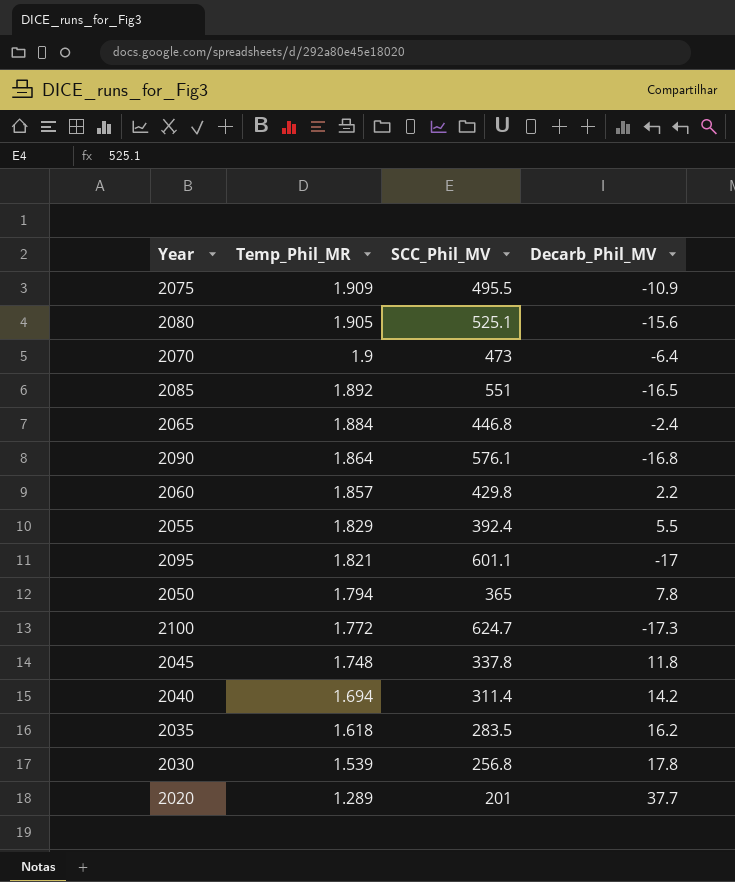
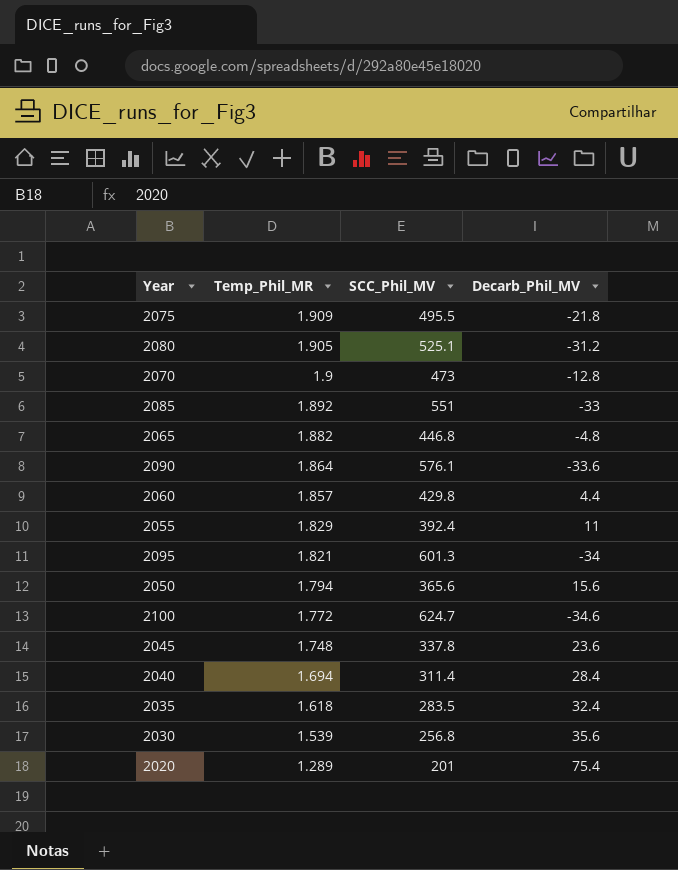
2075 | Decarb_Phil_MV: -10.9 -> -21.8
2080 | Decarb_Phil_MV: -15.6 -> -31.2
2070 | Decarb_Phil_MV: -6.4 -> -12.8
2085 | Decarb_Phil_MV: -16.5 -> -33
2065 | Temp_Phil_MR: 1.884 -> 1.882
2065 | Decarb_Phil_MV: -2.4 -> -4.8
2090 | Decarb_Phil_MV: -16.8 -> -33.6
2060 | Decarb_Phil_MV: 2.2 -> 4.4
2055 | Decarb_Phil_MV: 5.5 -> 11
2095 | SCC_Phil_MV: 601.1 -> 601.3
2095 | Decarb_Phil_MV: -17 -> -34
2050 | SCC_Phil_MV: 365 -> 365.6
2050 | Decarb_Phil_MV: 7.8 -> 15.6
2100 | Decarb_Phil_MV: -17.3 -> -34.6
2045 | Decarb_Phil_MV: 11.8 -> 23.6
2040 | Decarb_Phil_MV: 14.2 -> 28.4
2035 | Decarb_Phil_MV: 16.2 -> 32.4
2030 | Decarb_Phil_MV: 17.8 -> 35.6
2020 | Decarb_Phil_MV: 37.7 -> 75.4

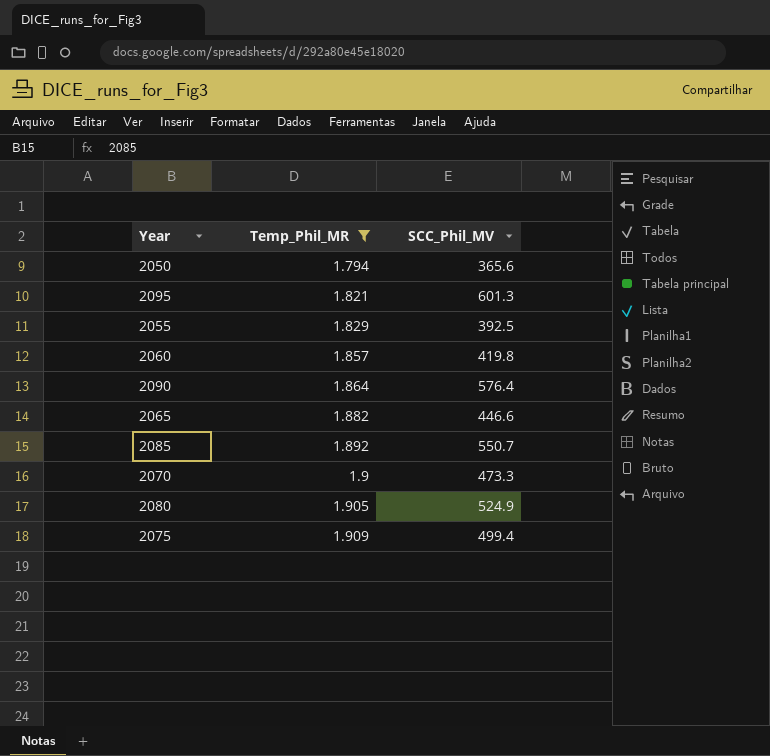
filter: none -> Temp_Phil_MR >= 1.794
row order: Temp_Phil_MR descending -> Temp_Phil_MR ascending
column Decarb_Phil_MV | position: 4 -> none
2055 | SCC_Phil_MV: 392.4 -> 392.5
2060 | SCC_Phil_MV: 429.8 -> 419.8
2090 | SCC_Phil_MV: 576.1 -> 576.4
2065 | SCC_Phil_MV: 446.8 -> 446.6
2085 | SCC_Phil_MV: 551 -> 550.7
2070 | SCC_Phil_MV: 473 -> 473.3
2080 | SCC_Phil_MV: 525.1 -> 524.9
2075 | SCC_Phil_MV: 495.5 -> 499.4

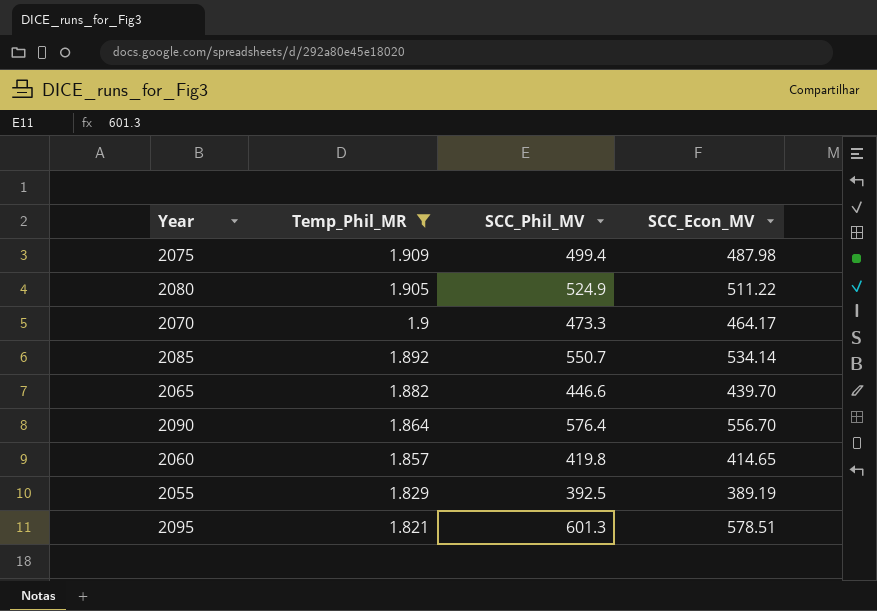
row order: Temp_Phil_MR ascending -> Temp_Phil_MR descending
column SCC_Econ_MV | position: none -> 4
row 2050: 1.794 | 365.6 -> none

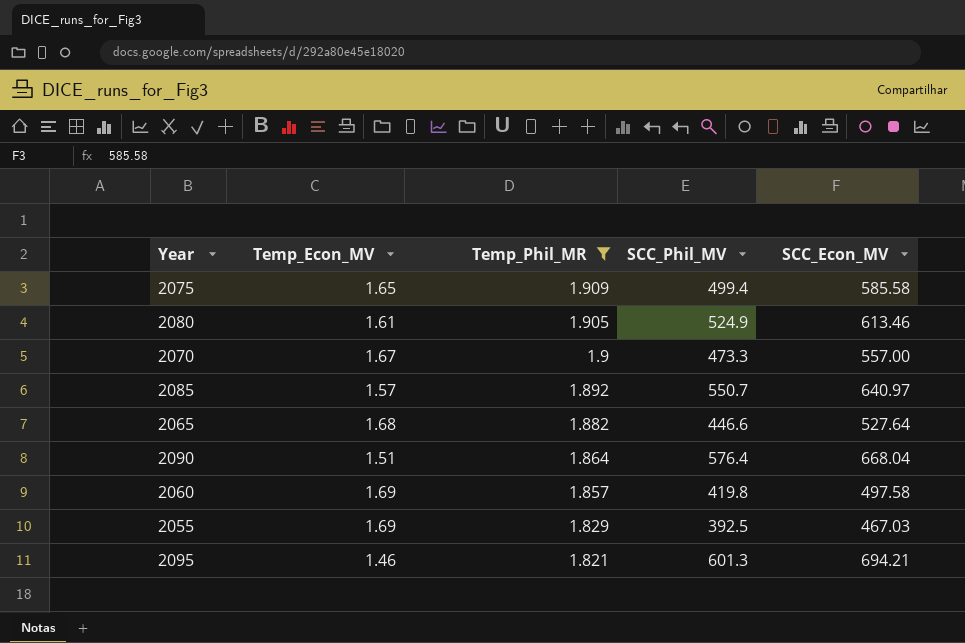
column Temp_Econ_MV | position: none -> 2
2075 | SCC_Econ_MV: 487.98 -> 585.58
2080 | SCC_Econ_MV: 511.22 -> 613.46
2070 | SCC_Econ_MV: 464.17 -> 557.00
2085 | SCC_Econ_MV: 534.14 -> 640.97
2065 | SCC_Econ_MV: 439.70 -> 527.64
2090 | SCC_Econ_MV: 556.70 -> 668.04
2060 | SCC_Econ_MV: 414.65 -> 497.58
2055 | SCC_Econ_MV: 389.19 -> 467.03
2095 | SCC_Econ_MV: 578.51 -> 694.21

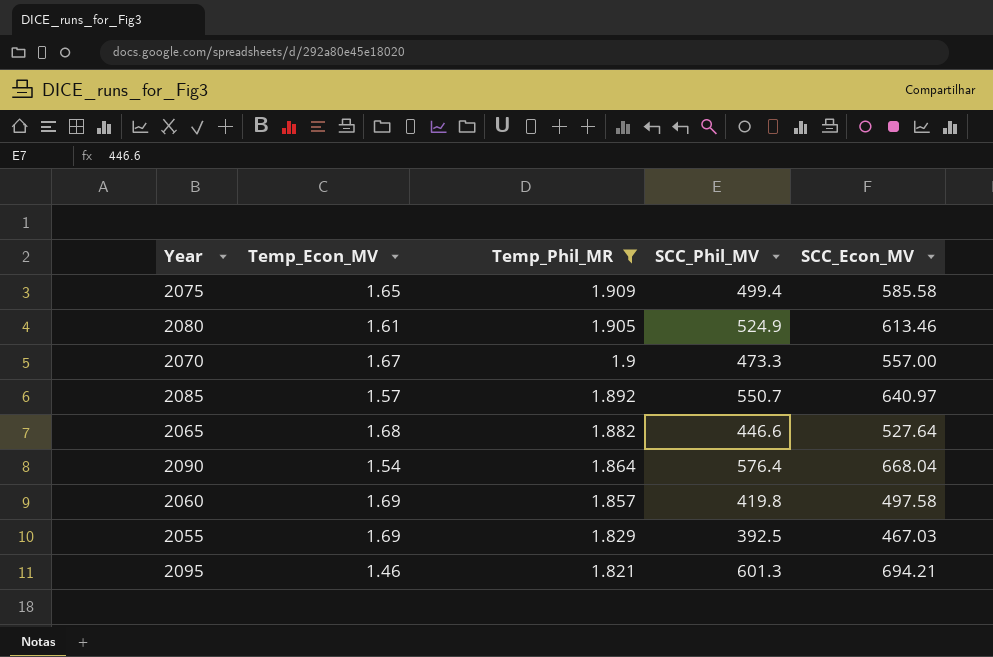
2090 | Temp_Econ_MV: 1.51 -> 1.54

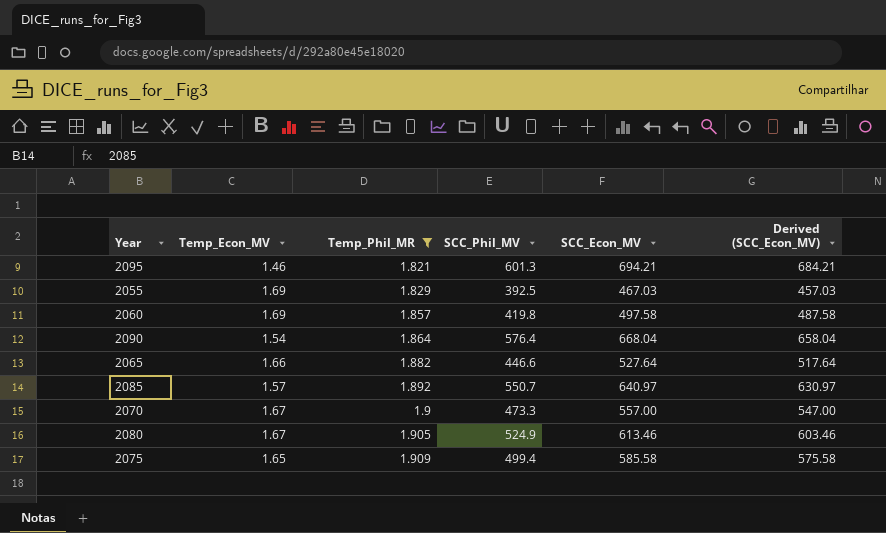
row order: Temp_Phil_MR descending -> Temp_Phil_MR ascending
column Derived (SCC_Econ_MV) | formula: none -> [SCC_Econ_MV] - 10
2065 | Temp_Econ_MV: 1.68 -> 1.66
2080 | Temp_Econ_MV: 1.61 -> 1.67

